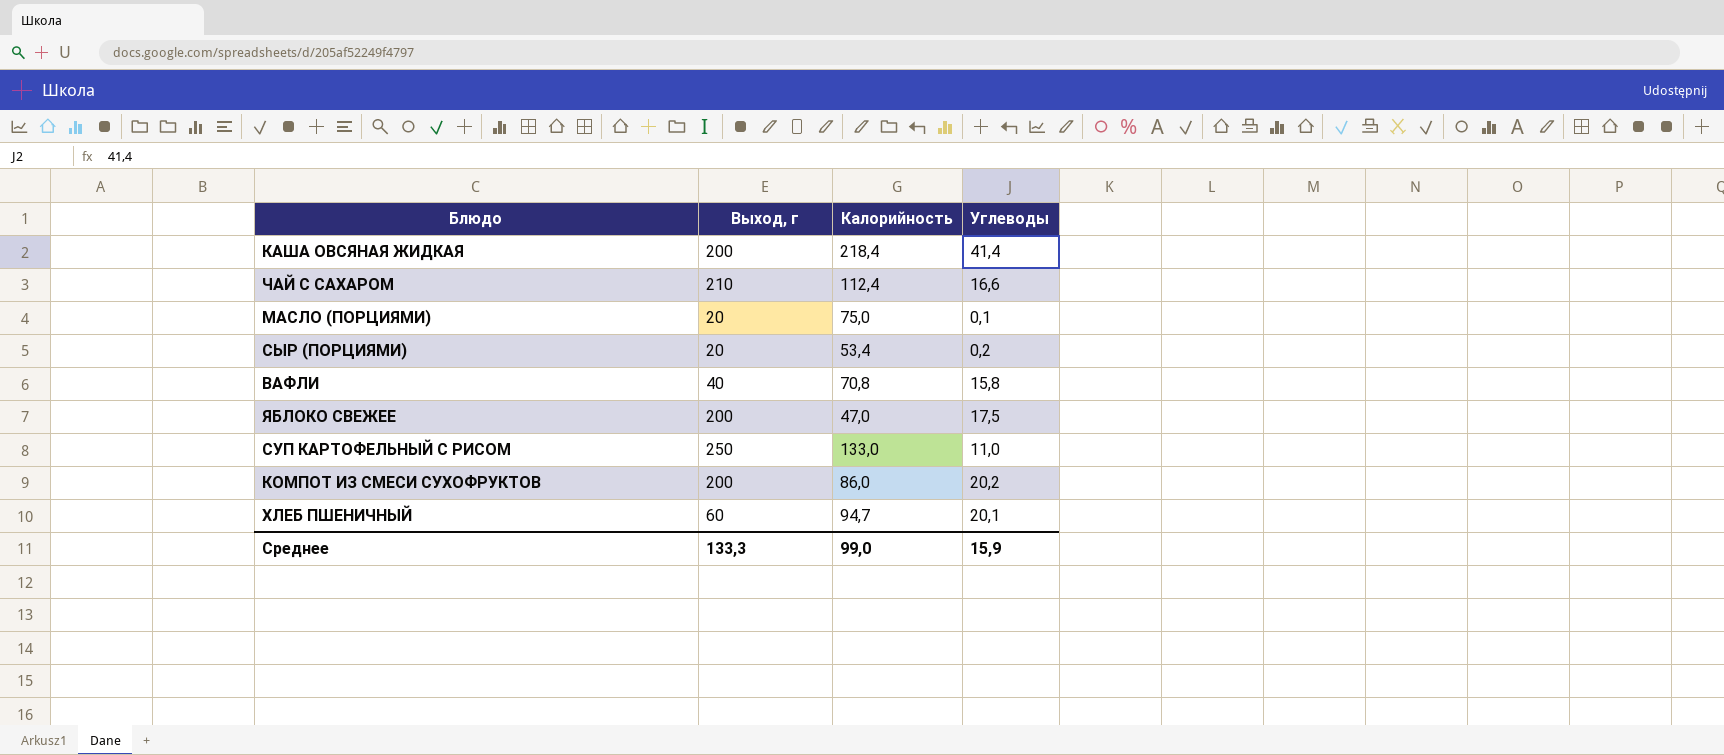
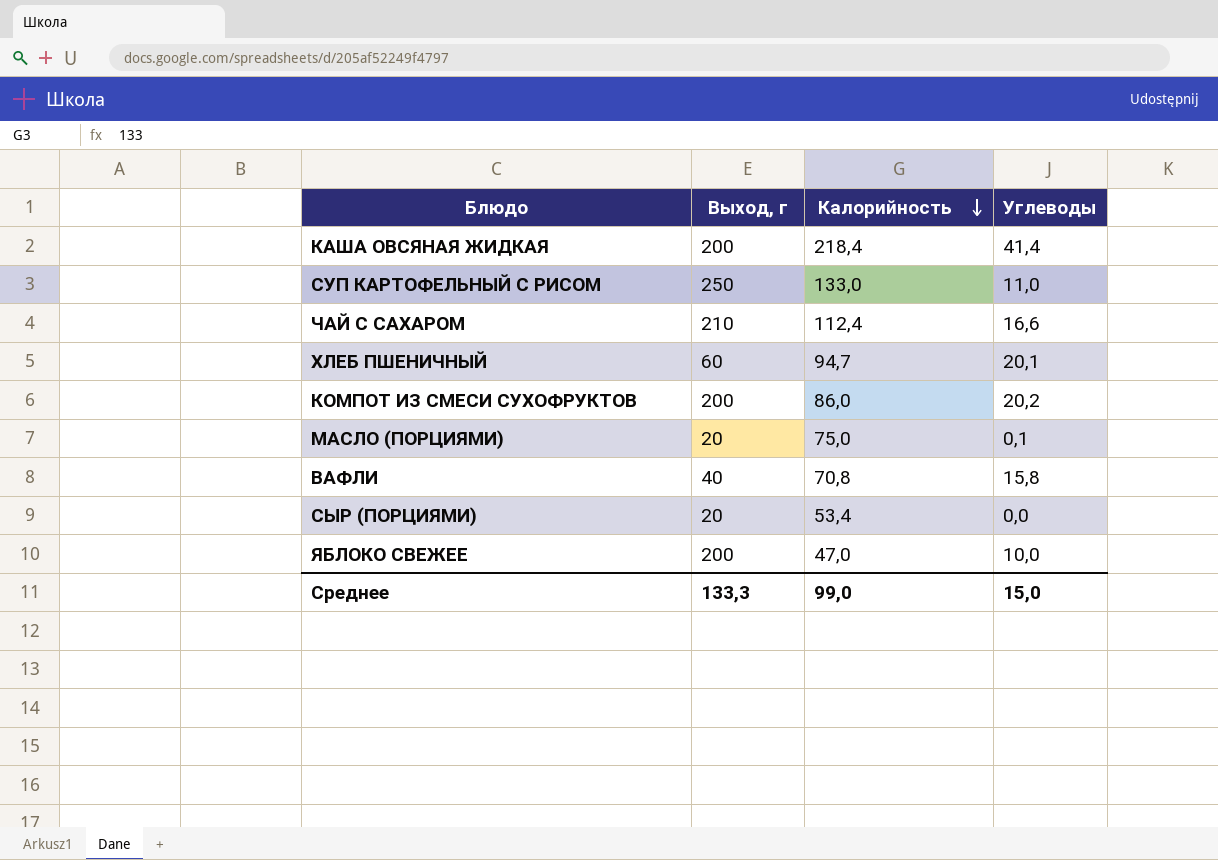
row order: none -> Калорийность descending
СЫР (ПОРЦИЯМИ) | Углеводы: 0,2 -> 0,0
ЯБЛОКО СВЕЖЕЕ | Углеводы: 17,5 -> 10,0
Среднее | Углеводы: 15,9 -> 15,0

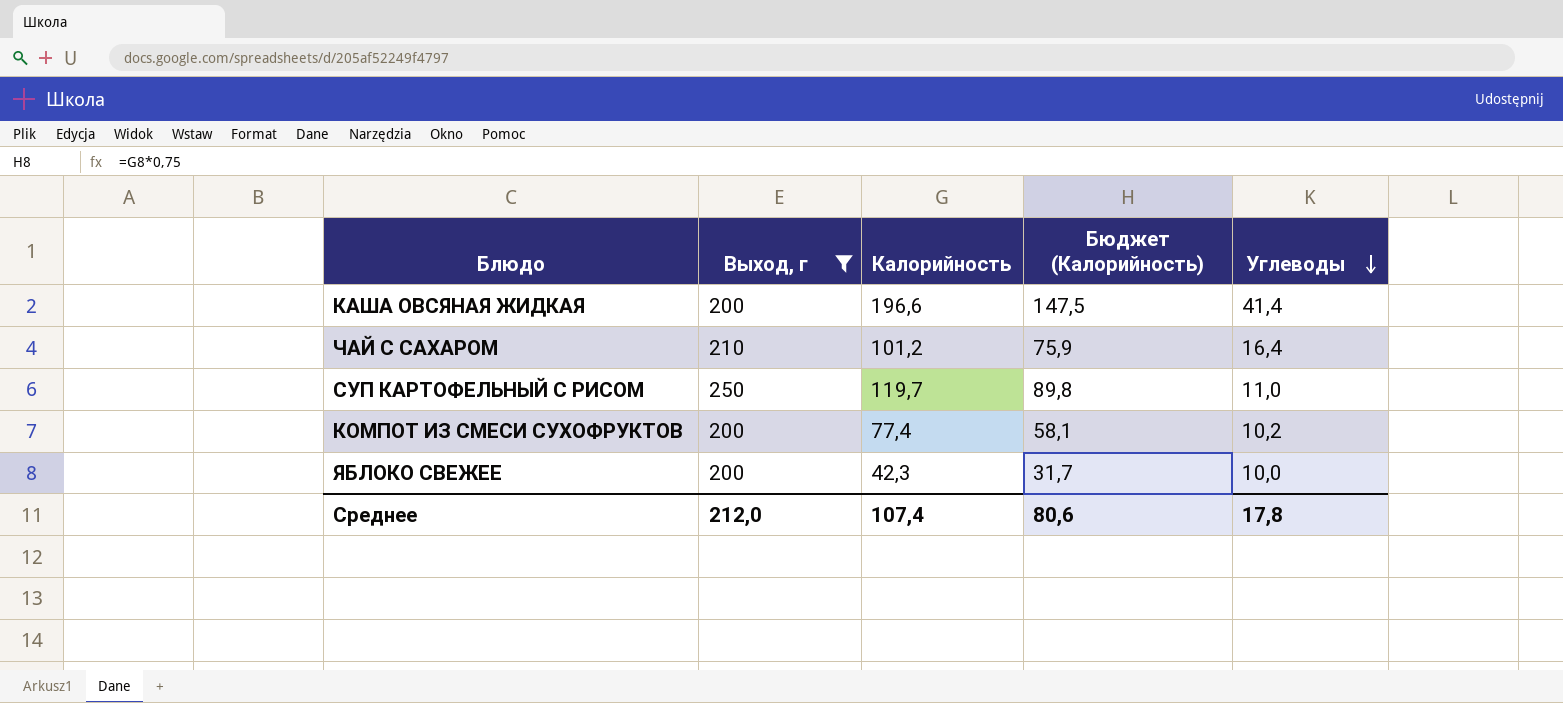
filter: none -> Выход, г >= 200
row order: Калорийность descending -> Углеводы descending
column Бюджет (Калорийность) | formula: none -> [Калорийность] * 0,75
КАША ОВСЯНАЯ ЖИДКАЯ | Калорийность: 218,4 -> 196,6
ЧАЙ С САХАРОМ | Калорийность: 112,4 -> 101,2
ЧАЙ С САХАРОМ | Углеводы: 16,6 -> 16,4
СУП КАРТОФЕЛЬНЫЙ С РИСОМ | Калорийность: 133,0 -> 119,7
КОМПОТ ИЗ СМЕСИ СУХОФРУКТОВ | Калорийность: 86,0 -> 77,4
КОМПОТ ИЗ СМЕСИ СУХОФРУКТОВ | Углеводы: 20,2 -> 10,2
ЯБЛОКО СВЕЖЕЕ | Калорийность: 47,0 -> 42,3
Среднее | Выход, г: 133,3 -> 212,0
Среднее | Калорийность: 99,0 -> 107,4
Среднее | Углеводы: 15,0 -> 17,8

